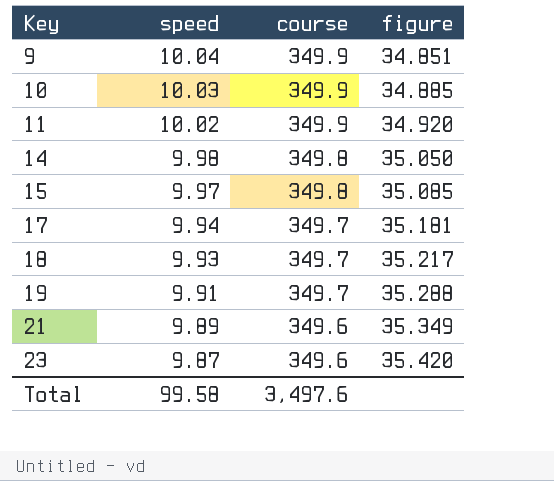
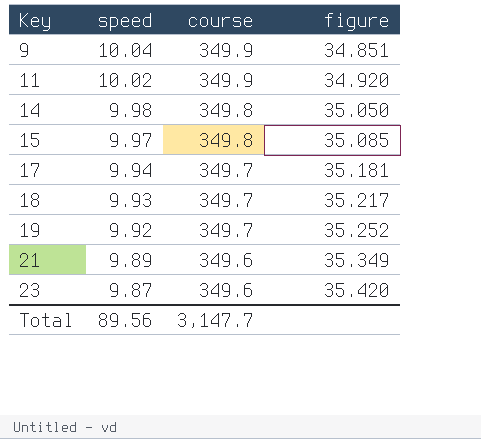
row 10: 10.03 | 349.9 | 34.885 -> none
19 | speed: 9.91 -> 9.92
19 | figure: 35.288 -> 35.252
Total | speed: 99.58 -> 89.56
Total | course: 3,497.6 -> 3,147.7

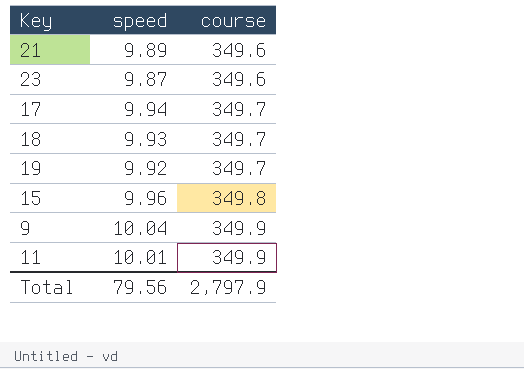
row order: Key ascending -> course ascending
column figure | formula: [course] / [speed] -> none
row 14: 9.98 | 349.8 | 35.050 -> none
15 | speed: 9.97 -> 9.96
11 | speed: 10.02 -> 10.01
Total | speed: 89.56 -> 79.56
Total | course: 3,147.7 -> 2,797.9

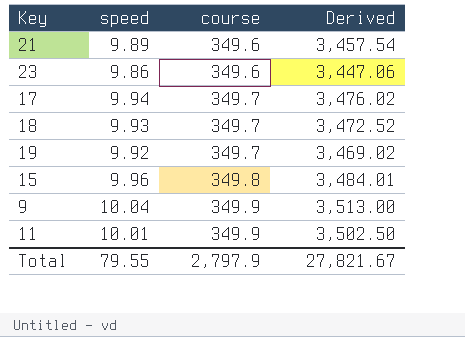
column Derived | formula: none -> [speed] * [course]
23 | speed: 9.87 -> 9.86
Total | speed: 79.56 -> 79.55

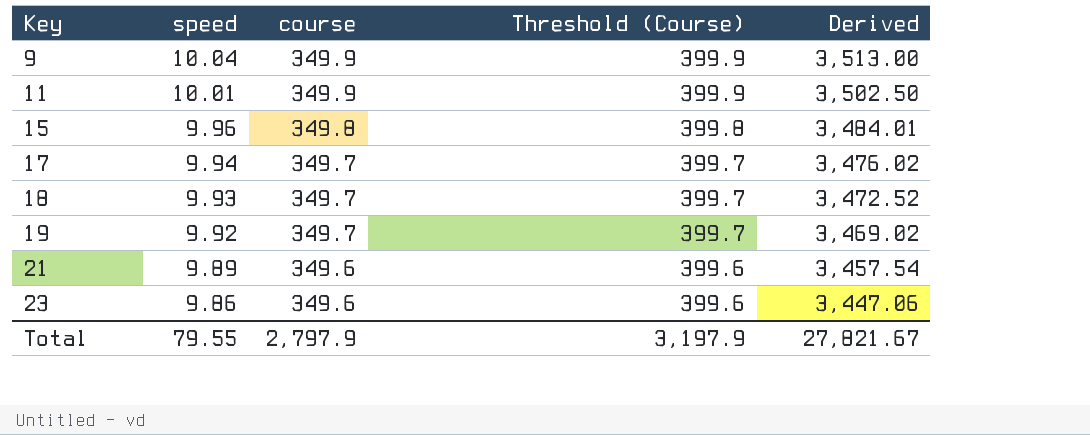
row order: course ascending -> Key ascending
column Threshold (Course) | formula: none -> [course] + 50

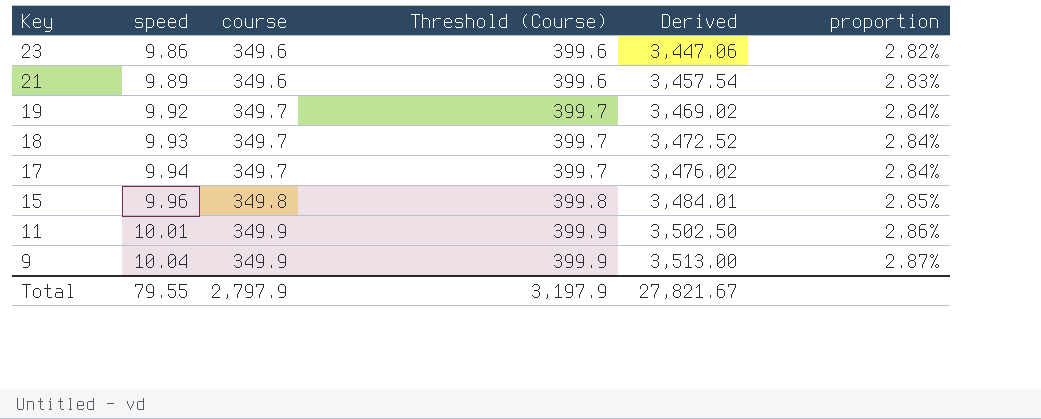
row order: Key ascending -> Key descending
column proportion | formula: none -> [speed] / [course]

